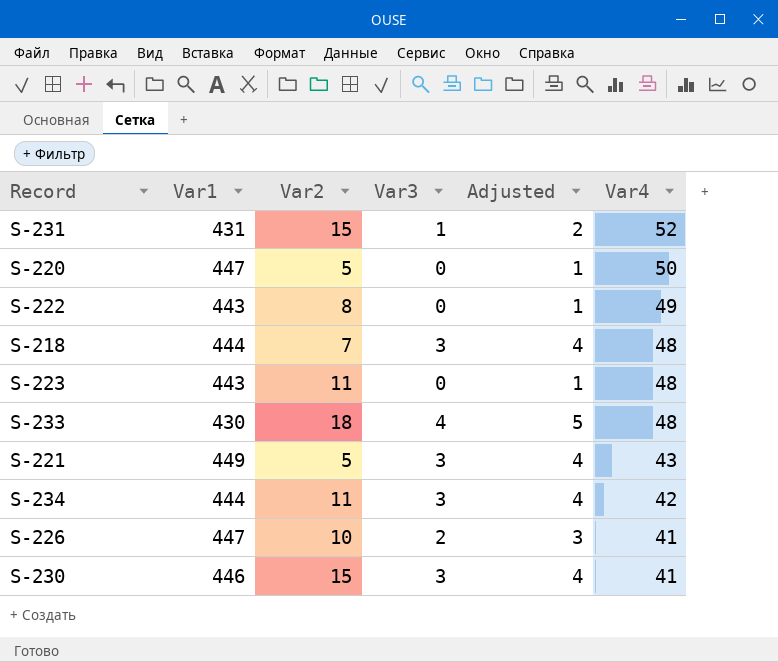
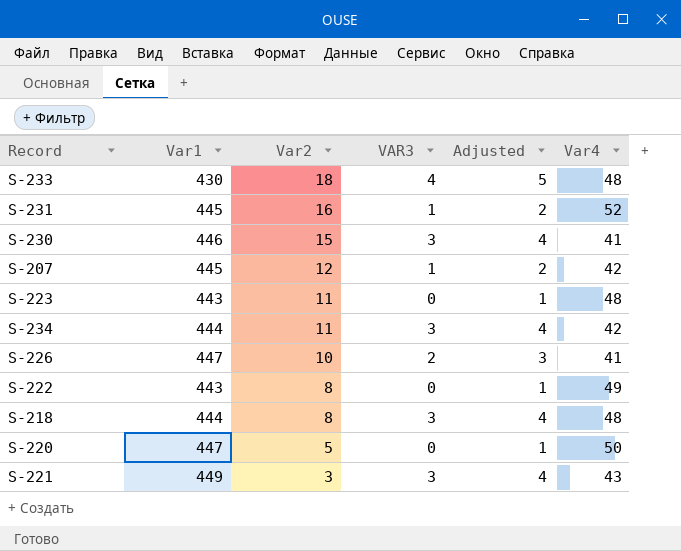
row order: Var4 descending -> Var2 descending
column name: Var3 -> VAR3
S-231 | Var1: 431 -> 445
S-231 | Var2: 15 -> 16
row S-207: none -> 445 | 12 | 1 | 2 | 42
S-218 | Var2: 7 -> 8
S-221 | Var2: 5 -> 3

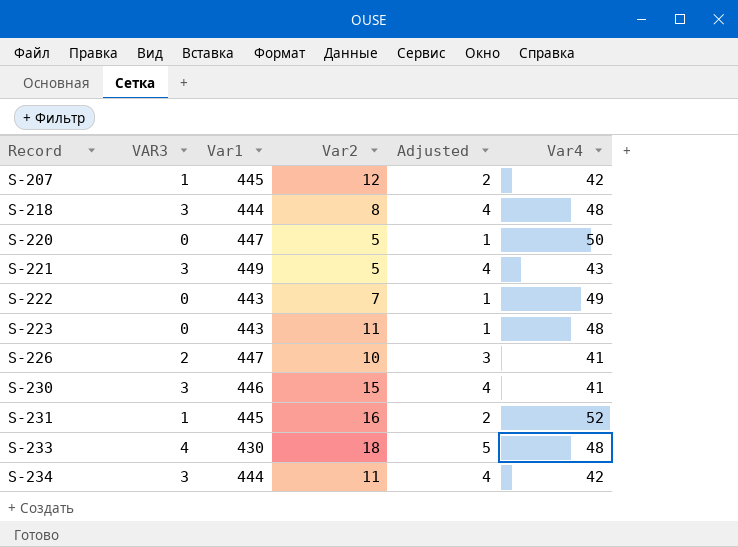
row order: Var2 descending -> Record ascending
column VAR3 | position: 4 -> 2
S-221 | Var2: 3 -> 5
S-222 | Var2: 8 -> 7

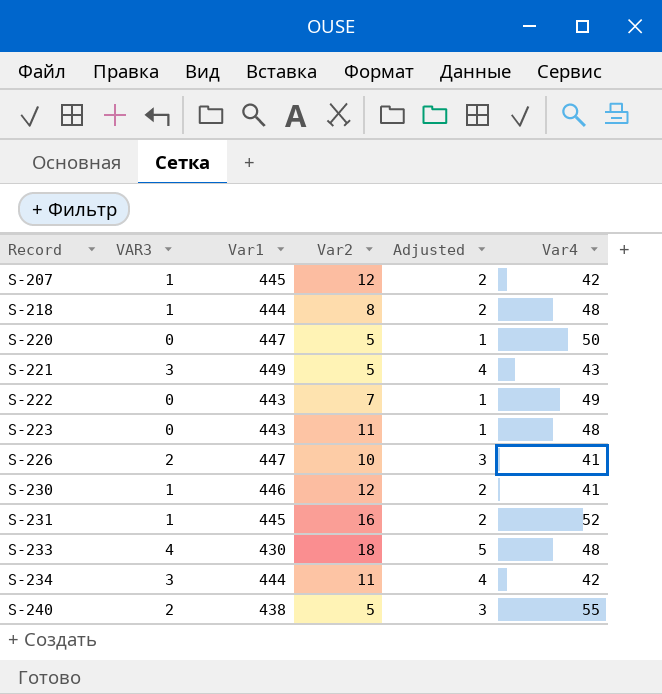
S-218 | VAR3: 3 -> 1
S-218 | Adjusted: 4 -> 2
S-230 | VAR3: 3 -> 1
S-230 | Var2: 15 -> 12
S-230 | Adjusted: 4 -> 2
row S-240: none -> 2 | 438 | 5 | 3 | 55

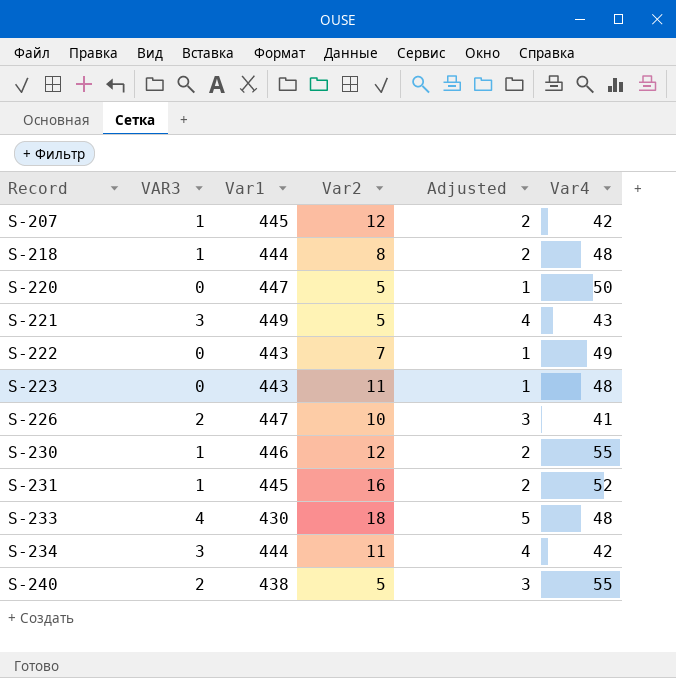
S-230 | Var4: 41 -> 55

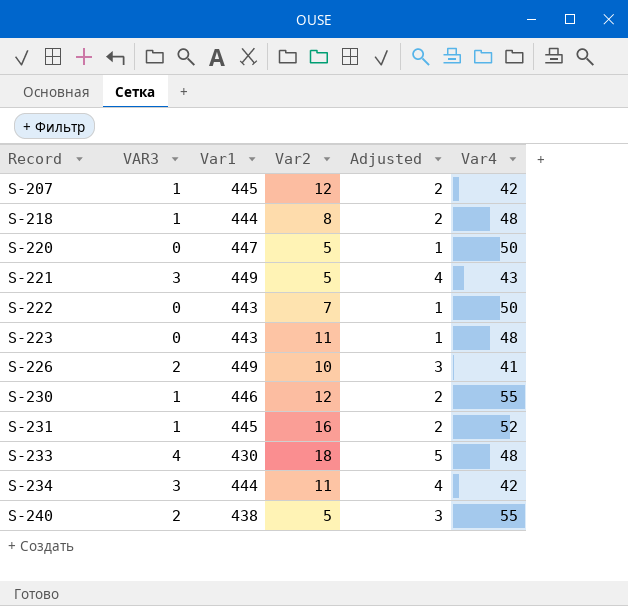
S-222 | Var4: 49 -> 50
S-226 | Var1: 447 -> 449

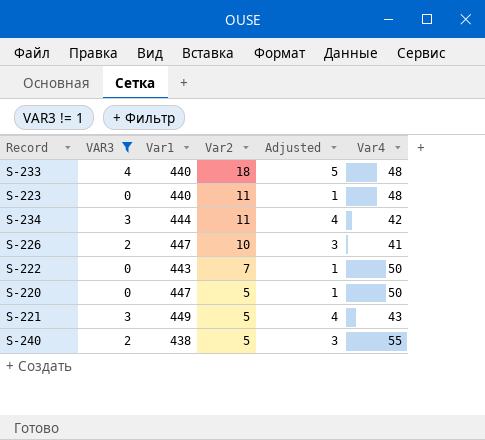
filter: none -> VAR3 != 1
row order: Record ascending -> Var2 descending
S-233 | Var1: 430 -> 440
S-223 | Var1: 443 -> 440
S-226 | Var1: 449 -> 447

